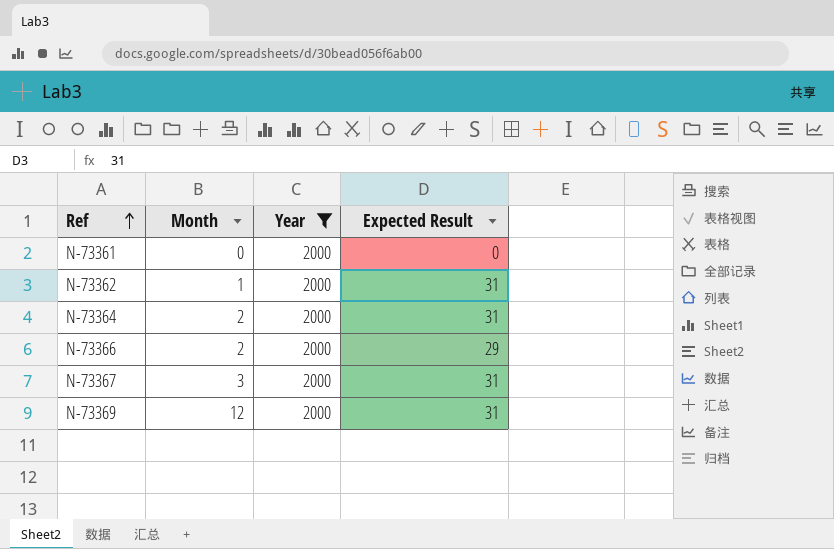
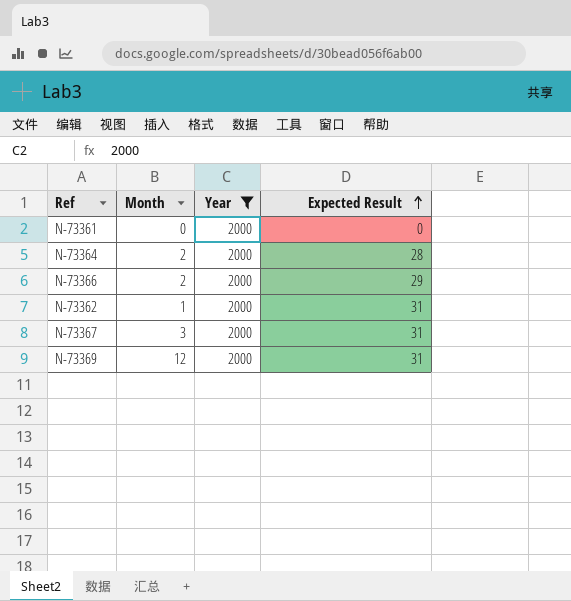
row order: Ref ascending -> Expected Result ascending
N-73364 | Expected Result: 31 -> 28

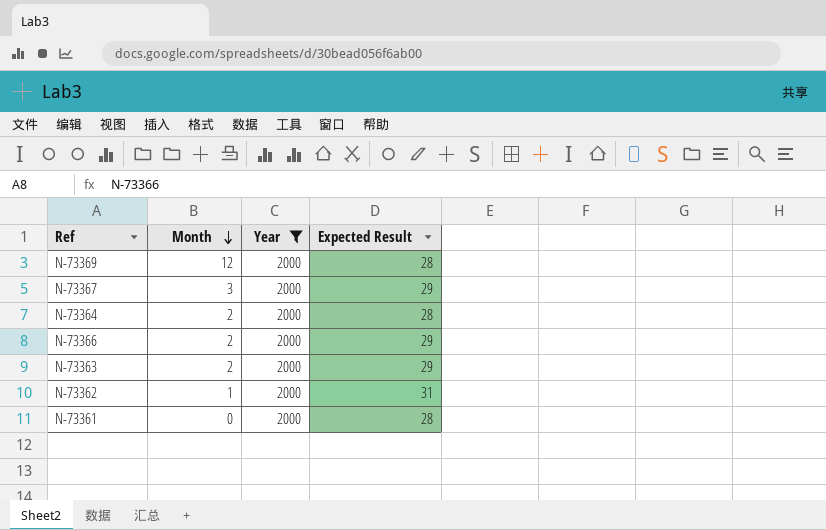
row order: Expected Result ascending -> Month descending
N-73369 | Expected Result: 31 -> 28
N-73367 | Expected Result: 31 -> 29
row N-73363: none -> 2 | 2000 | 29
N-73361 | Expected Result: 0 -> 28

